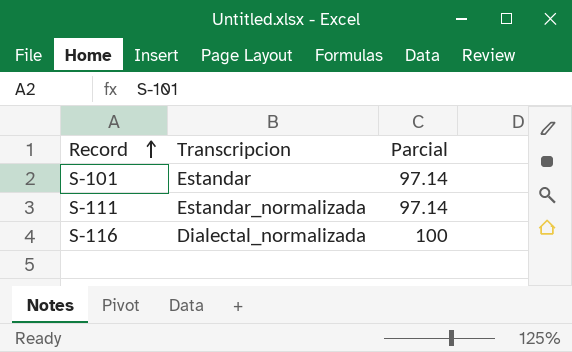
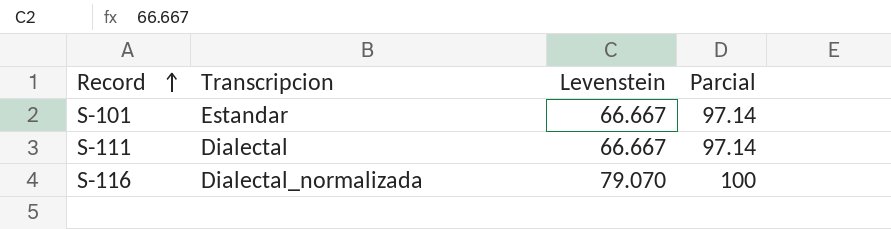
column Levenstein | position: none -> 3
S-111 | Transcripcion: Estandar_normalizada -> Dialectal

